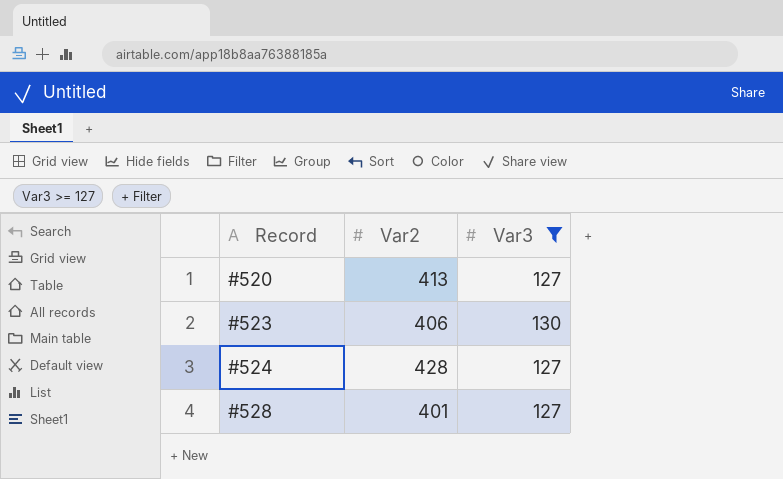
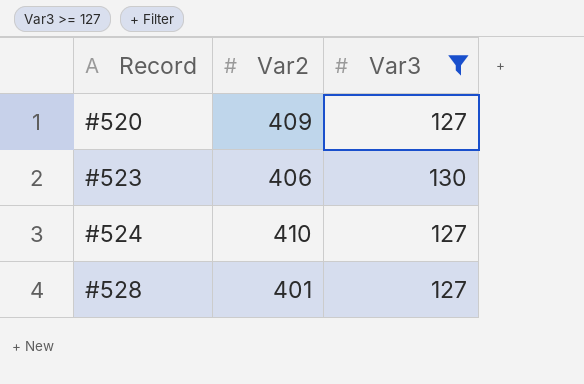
#520 | Var2: 413 -> 409
#524 | Var2: 428 -> 410

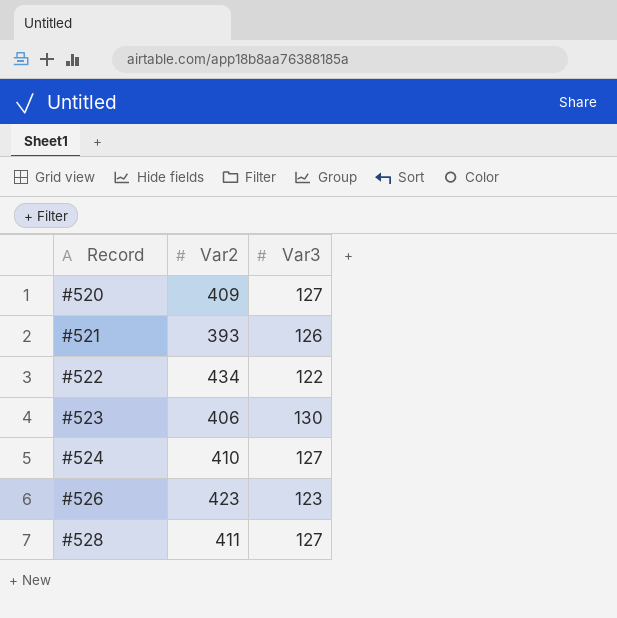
filter: Var3 >= 127 -> none
#528 | Var2: 401 -> 411

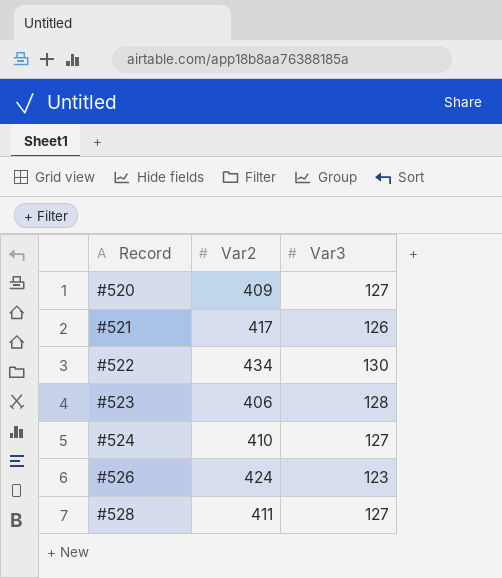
#521 | Var2: 393 -> 417
#522 | Var3: 122 -> 130
#523 | Var3: 130 -> 128
#526 | Var2: 423 -> 424

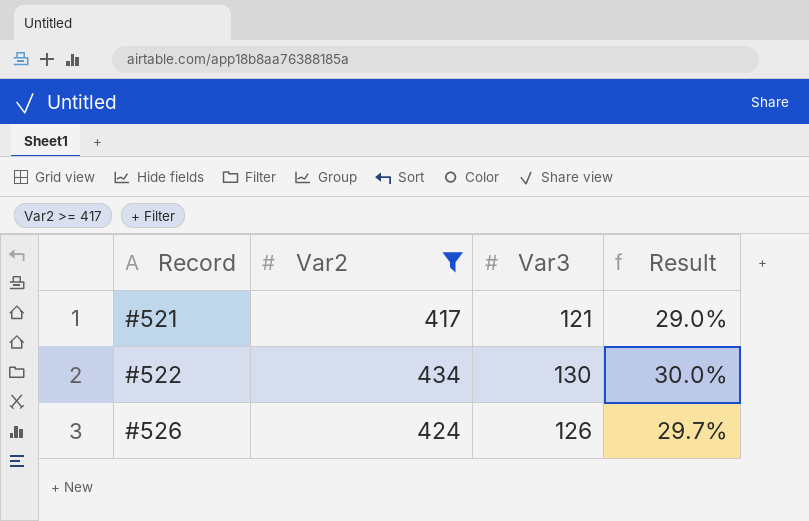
filter: none -> Var2 >= 417
column Result | formula: none -> [Var3] / [Var2]
#521 | Var3: 126 -> 121
#526 | Var3: 123 -> 126

